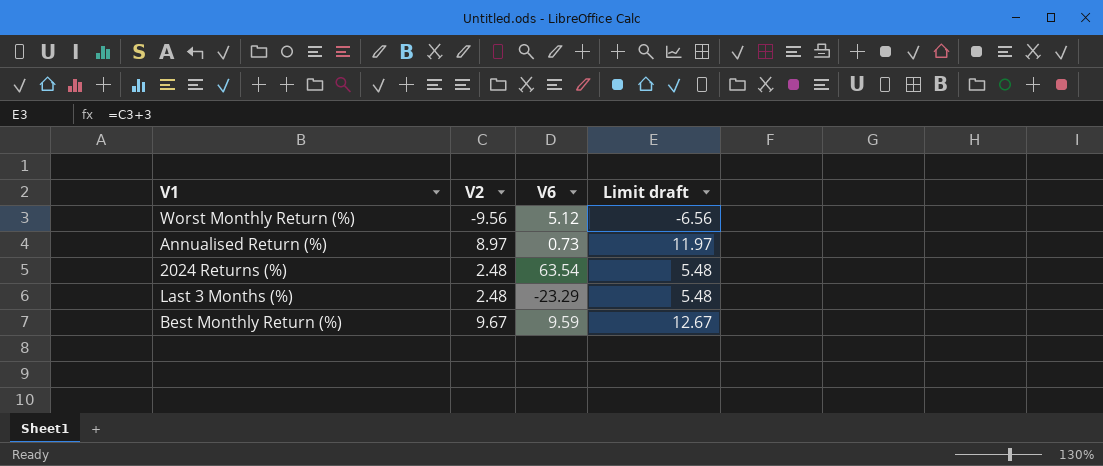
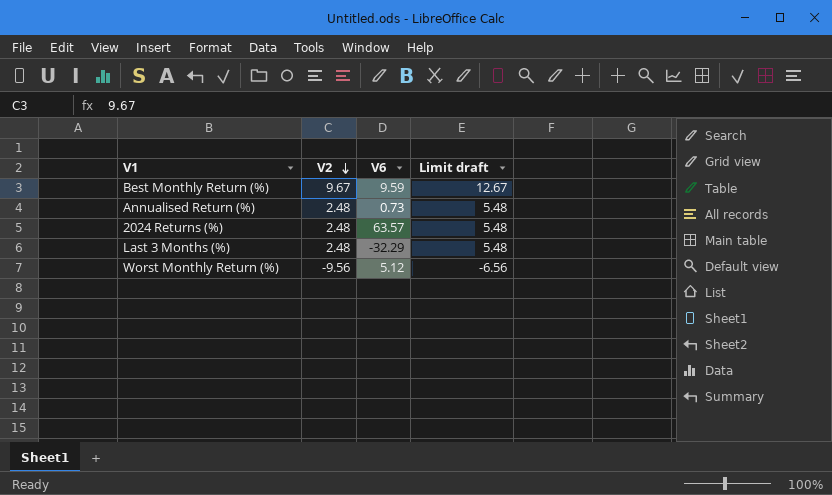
row order: none -> V2 descending
Annualised Return (%) | V2: 8.97 -> 2.48
Annualised Return (%) | Limit draft: 11.97 -> 5.48
2024 Returns (%) | V6: 63.54 -> 63.57
Last 3 Months (%) | V6: -23.29 -> -32.29

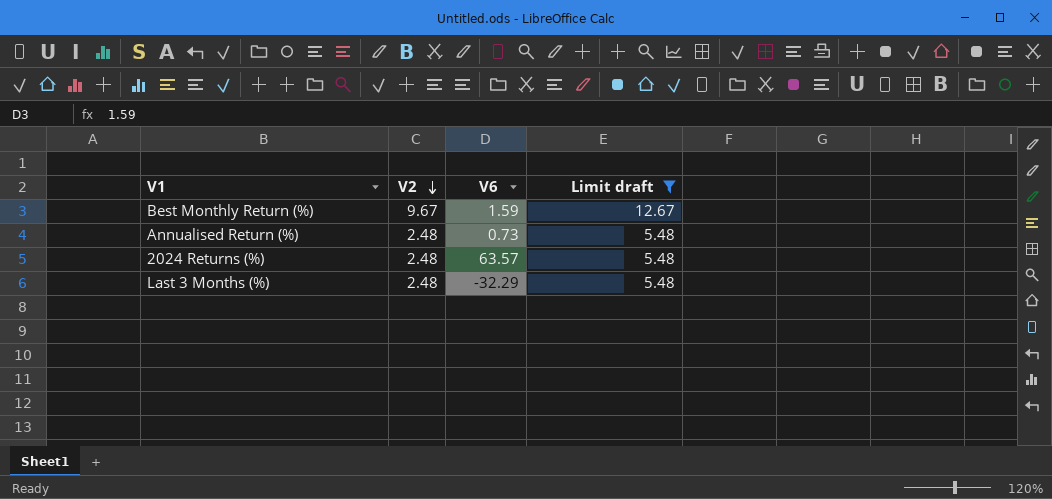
filter: none -> Limit draft != -6.56
Best Monthly Return (%) | V6: 9.59 -> 1.59

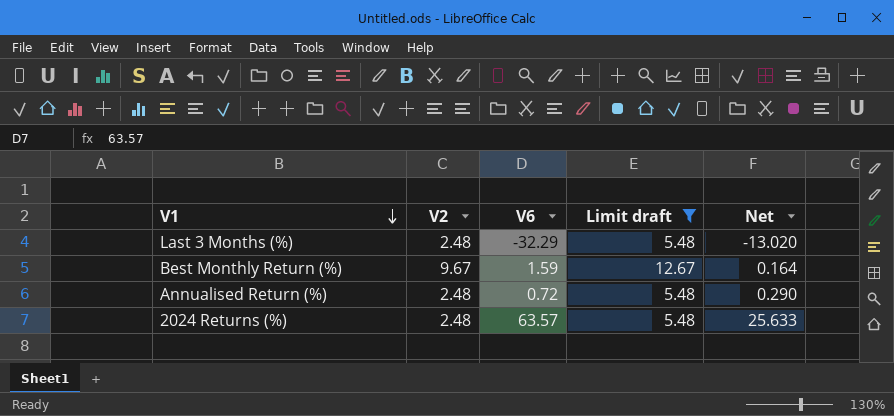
row order: V2 descending -> V1 descending
column Net | formula: none -> [V6] / [V2]
Annualised Return (%) | V6: 0.73 -> 0.72

